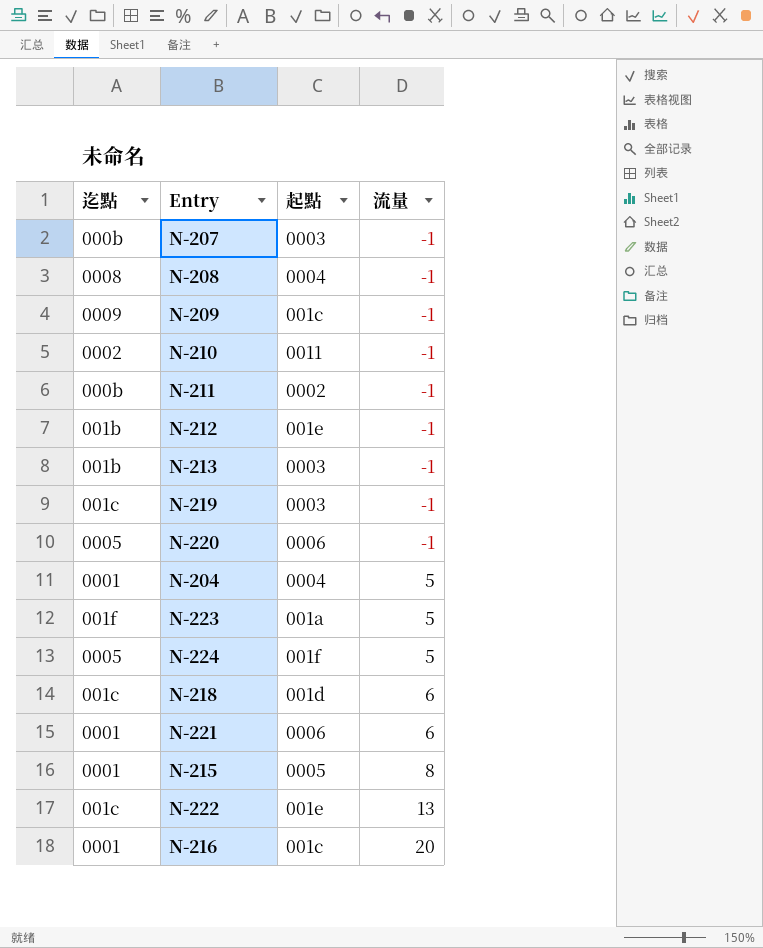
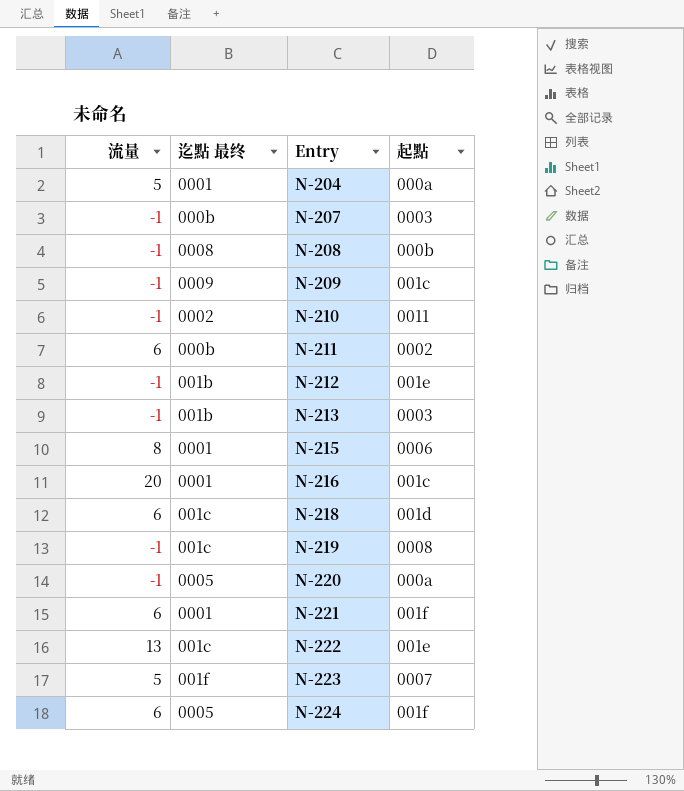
row order: 流量 ascending -> Entry ascending
column 流量 | position: 4 -> 1
column name: 迄點 -> 迄點 最终
N-204 | 起點: 0004 -> 000a
N-208 | 起點: 0004 -> 000b
N-211 | 流量: -1 -> 6
N-215 | 起點: 0005 -> 0006
N-219 | 起點: 0003 -> 0008
N-220 | 起點: 0006 -> 000a
N-221 | 起點: 0006 -> 001f
N-223 | 起點: 001a -> 0007
N-224 | 流量: 5 -> 6

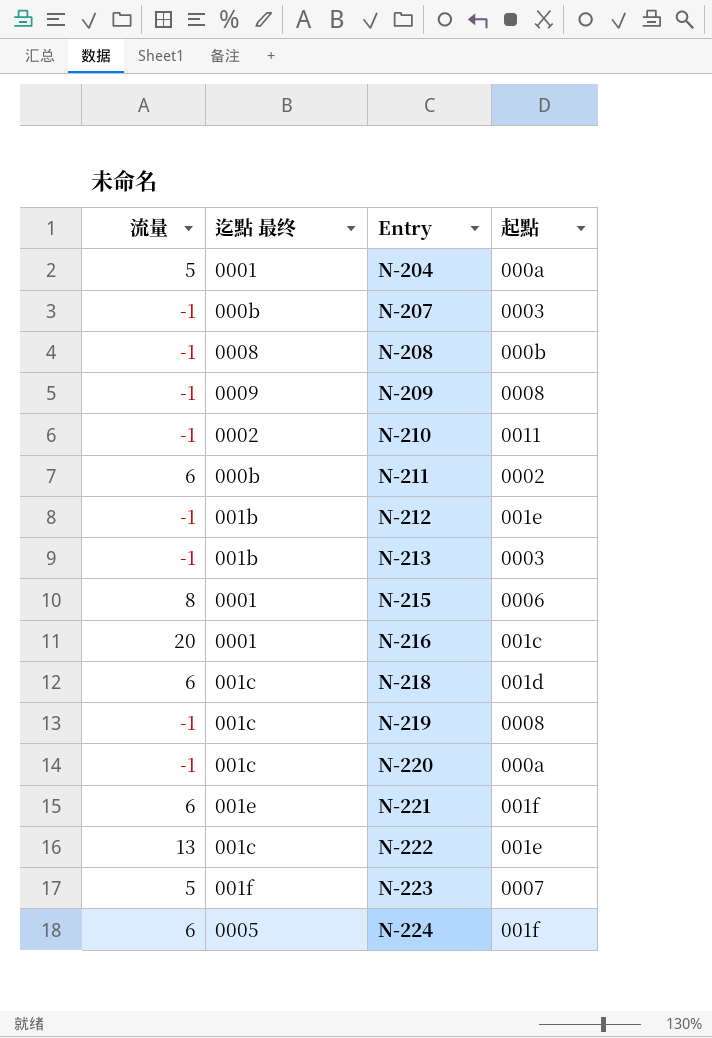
N-209 | 起點: 001c -> 0008
N-220 | 迄點 最终: 0005 -> 001c
N-221 | 迄點 最终: 0001 -> 001e

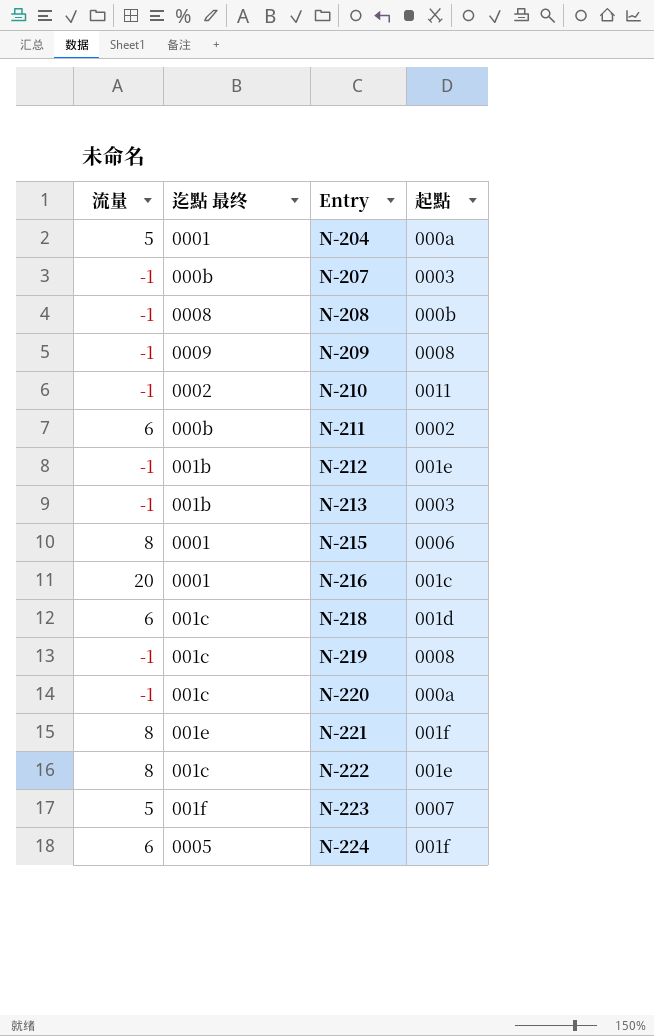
N-221 | 流量: 6 -> 8
N-222 | 流量: 13 -> 8

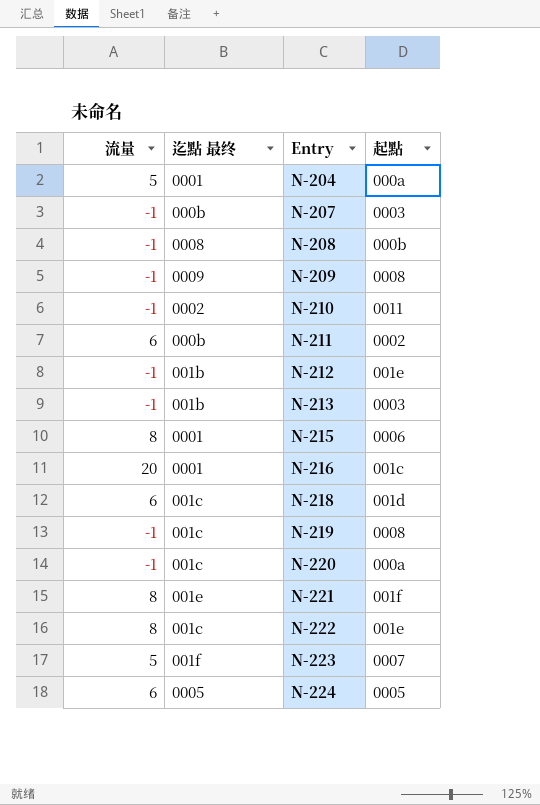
N-224 | 起點: 001f -> 0005

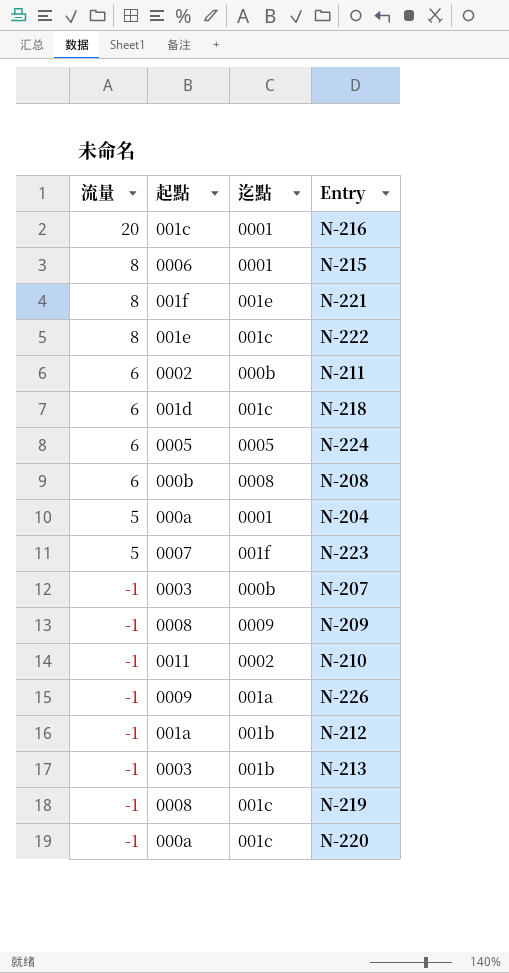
row order: Entry ascending -> 流量 descending
column 起點 | position: 4 -> 2
column name: 迄點 最终 -> 迄點
N-208 | 流量: -1 -> 6
row N-226: none -> -1 | 0009 | 001a
N-212 | 起點: 001e -> 001a

